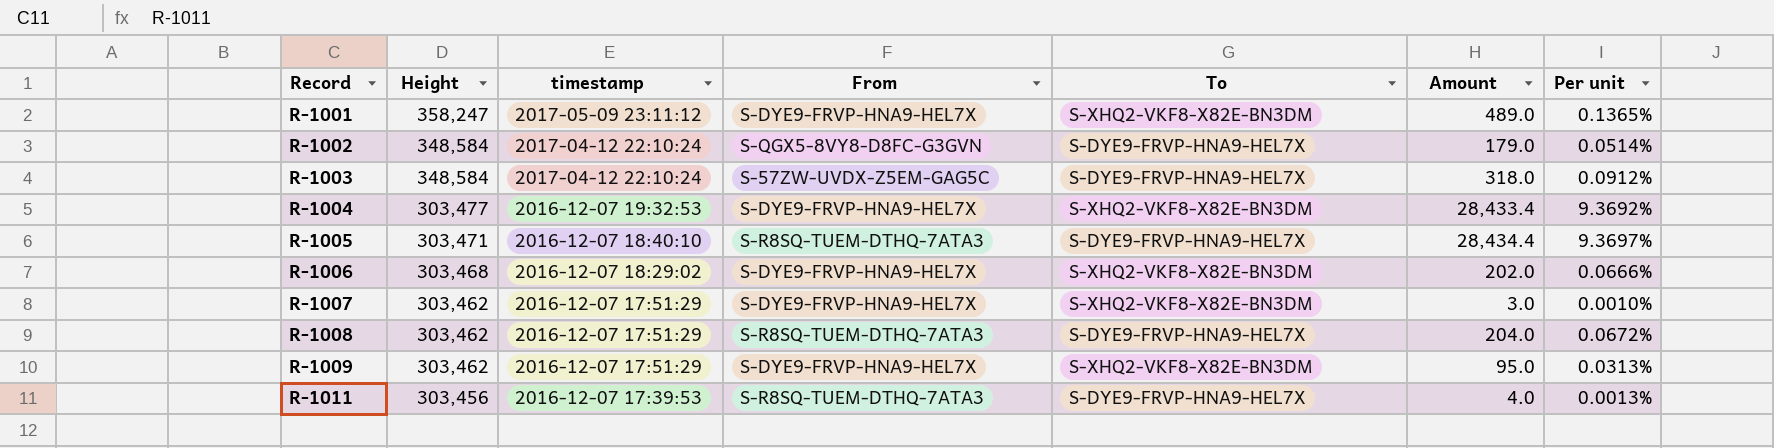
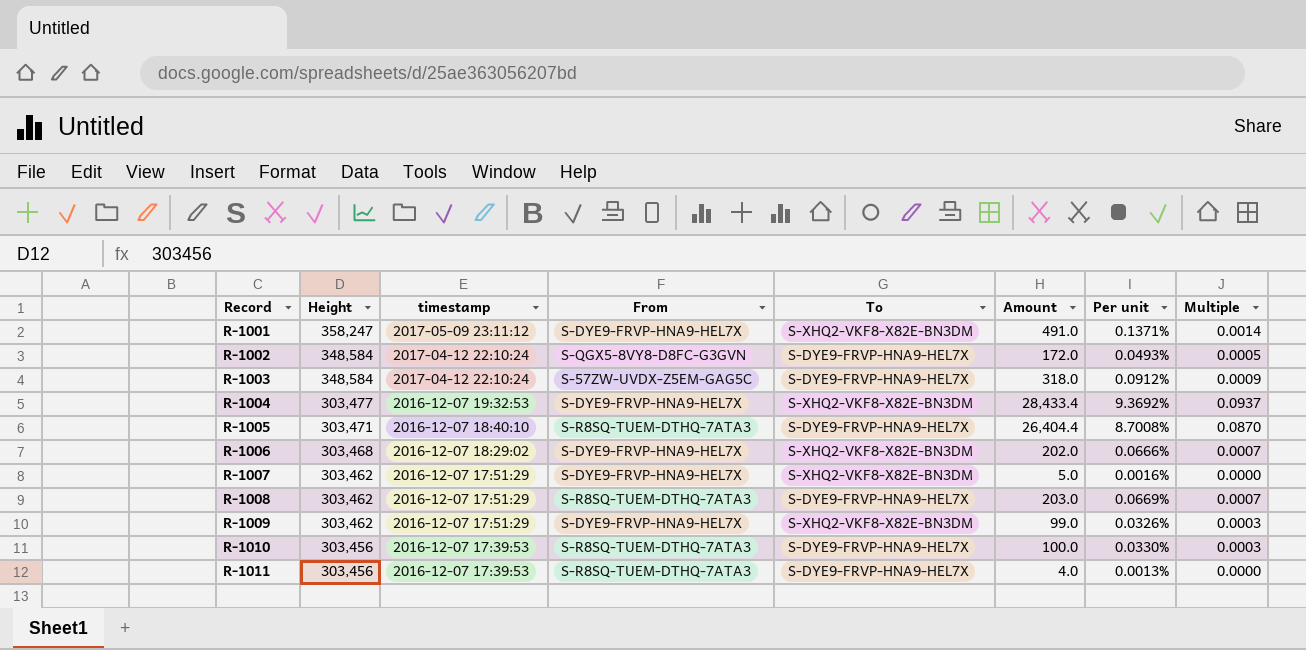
column Multiple | formula: none -> [Amount] / [Height]
R-1001 | Amount: 489.0 -> 491.0
R-1001 | Per unit: 0.1365% -> 0.1371%
R-1002 | Amount: 179.0 -> 172.0
R-1002 | Per unit: 0.0514% -> 0.0493%
R-1005 | Amount: 28,434.4 -> 26,404.4
R-1005 | Per unit: 9.3697% -> 8.7008%
R-1007 | Amount: 3.0 -> 5.0
R-1007 | Per unit: 0.0010% -> 0.0016%
R-1008 | Amount: 204.0 -> 203.0
R-1008 | Per unit: 0.0672% -> 0.0669%
R-1009 | Amount: 95.0 -> 99.0
R-1009 | Per unit: 0.0313% -> 0.0326%
row R-1010: none -> 303,456 | 2016-12-07 17:39:53 | S-R8SQ-TUEM-DTHQ-7ATA3 | S-DYE9-FRVP-HNA9-HEL7X | 100.0 | 0.0330% | 0.0003

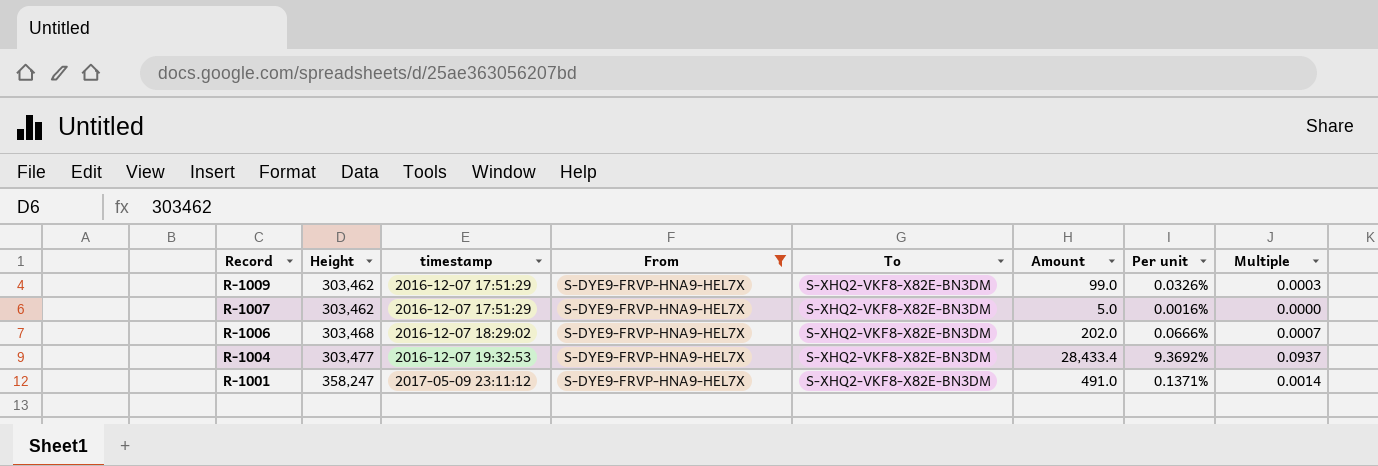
filter: none -> From = S-DYE9-FRVP-HNA9-HEL7X
row order: Record ascending -> Record descending

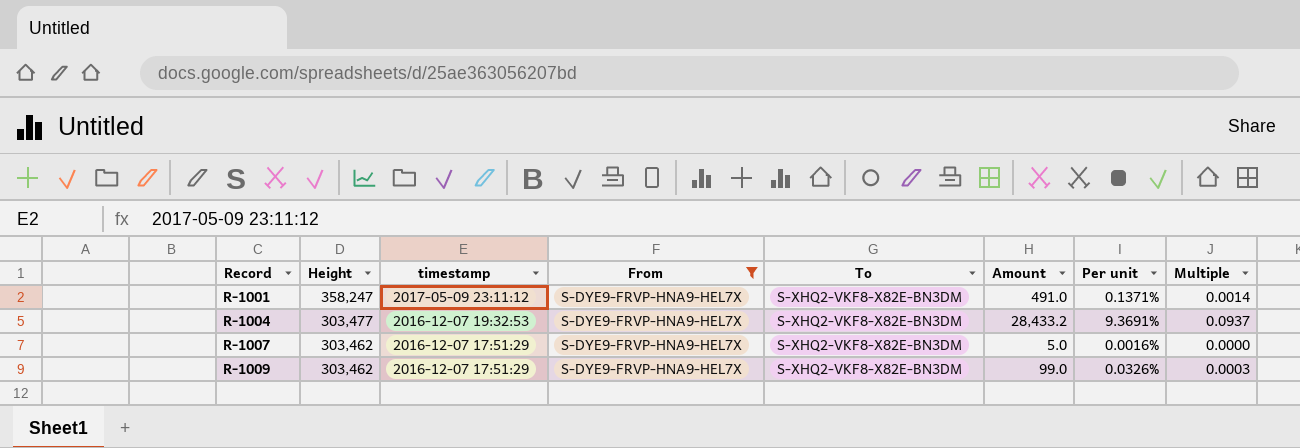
row order: Record descending -> Record ascending
row R-1006: 303,468 | 2016-12-07 18:29:02 | S-DYE9-FRVP-HNA9-HEL7X | S-XHQ2-VKF8-X82E-BN3DM | 202.0 | 0.0666% | 0.0007 -> none
R-1004 | Amount: 28,433.4 -> 28,433.2
R-1004 | Per unit: 9.3692% -> 9.3691%

